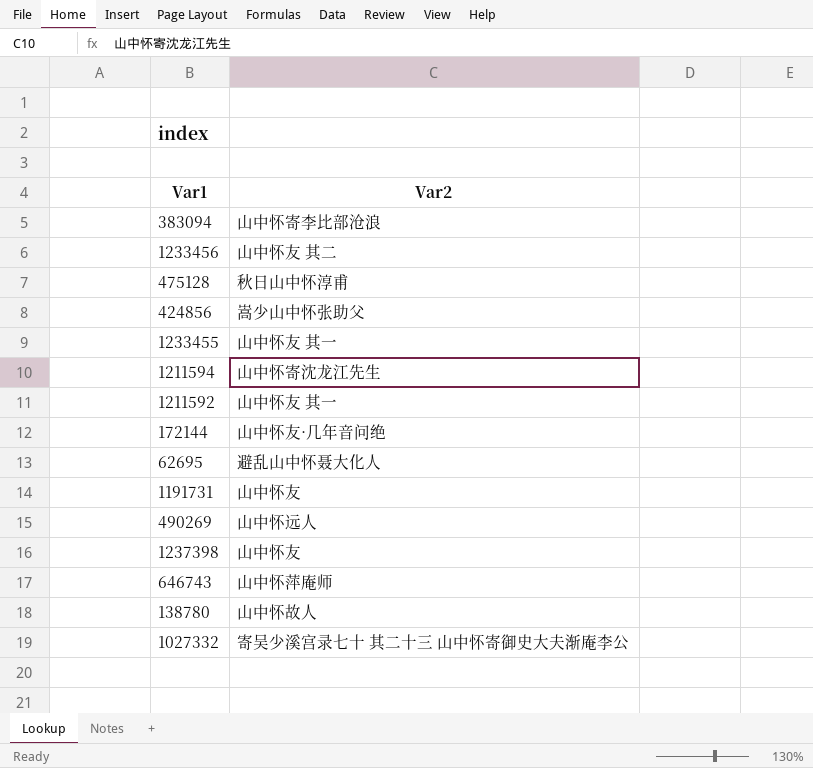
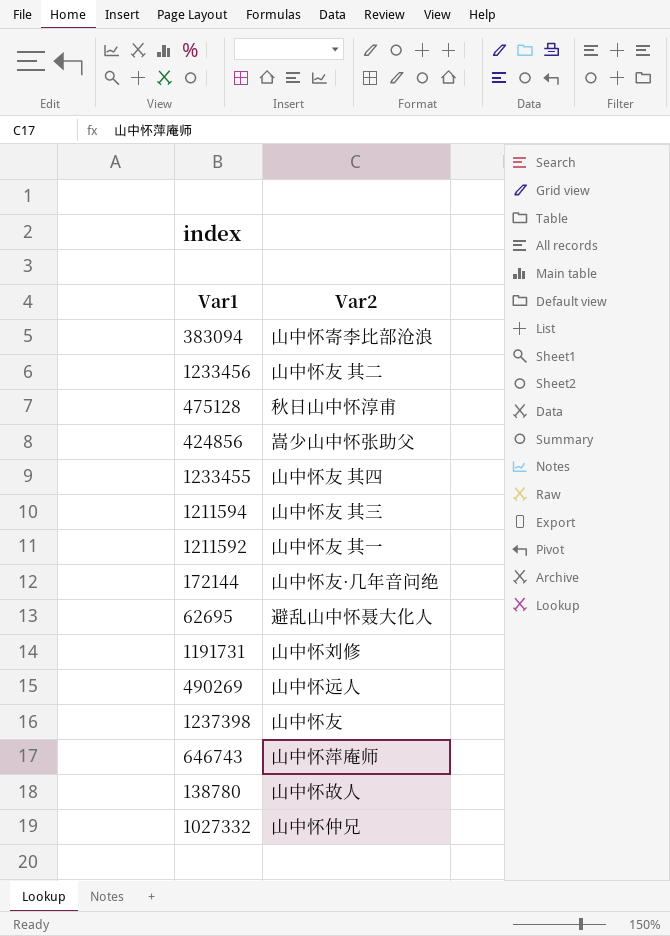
1233455 | Var2: 山中怀友 其一 -> 山中怀友 其四
1211594 | Var2: 山中怀寄沈龙江先生 -> 山中怀友 其三
1191731 | Var2: 山中怀友 -> 山中怀刘修
1027332 | Var2: 寄吴少溪宫录七十 其二十三 山中怀寄御史大夫渐庵李公 -> 山中怀仲兄

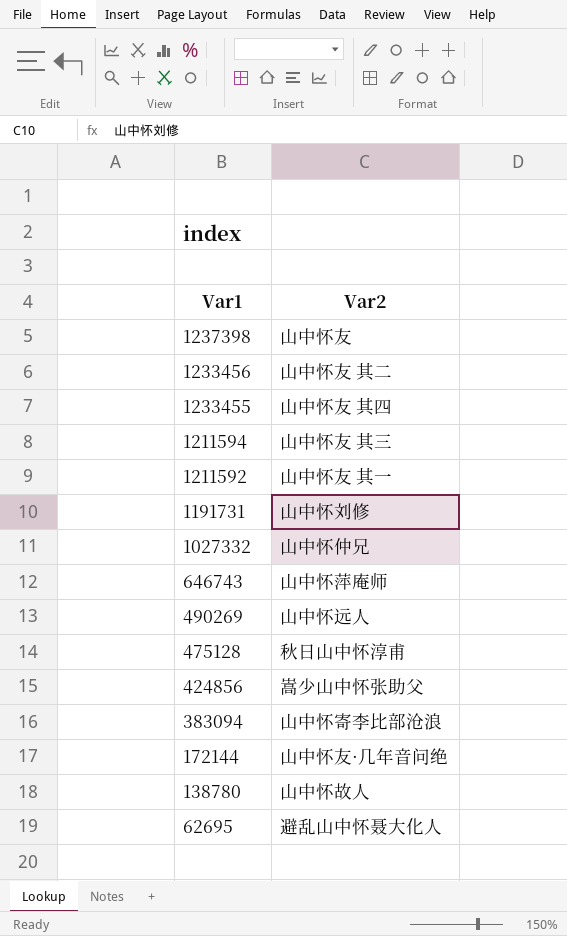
row order: none -> Var1 descending

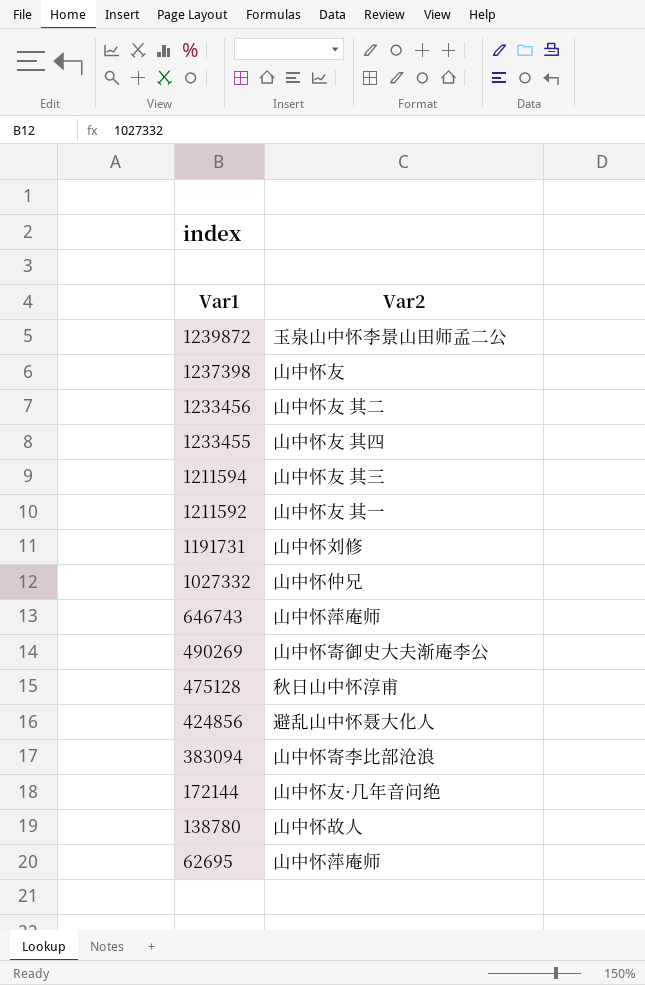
row 1239872: none -> 玉泉山中怀李景山田师孟二公
490269 | Var2: 山中怀远人 -> 山中怀寄御史大夫渐庵李公
424856 | Var2: 嵩少山中怀张助父 -> 避乱山中怀聂大化人
62695 | Var2: 避乱山中怀聂大化人 -> 山中怀萍庵师

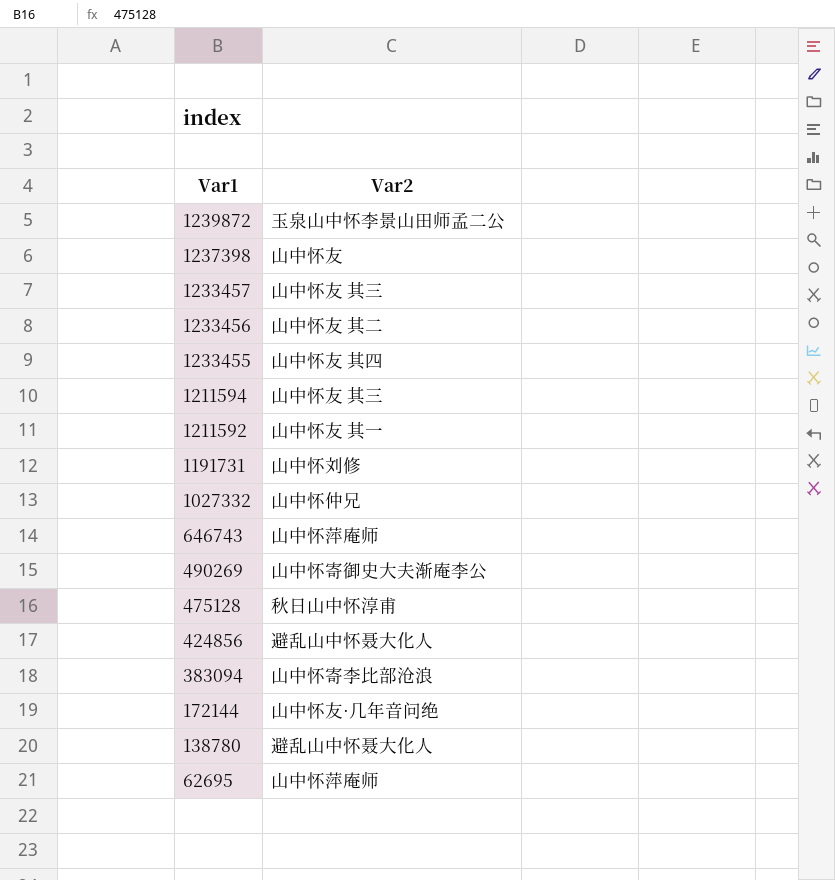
row 1233457: none -> 山中怀友 其三
138780 | Var2: 山中怀故人 -> 避乱山中怀聂大化人

